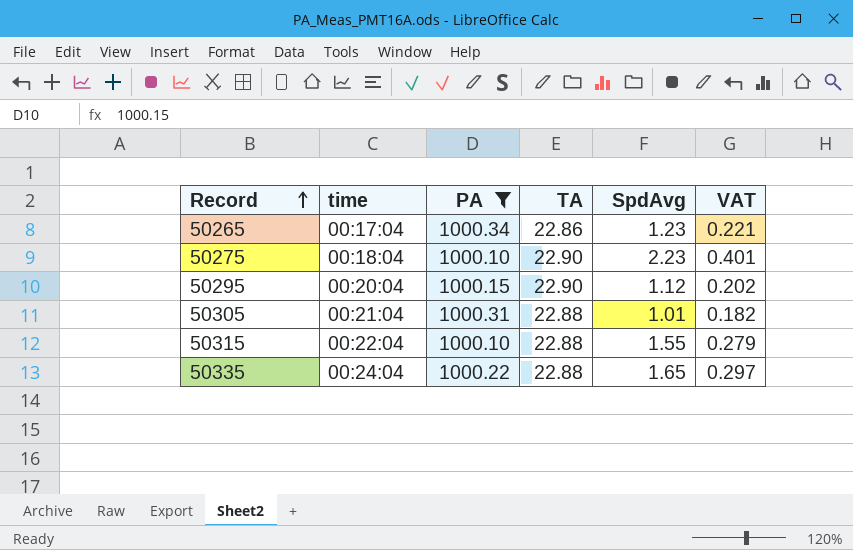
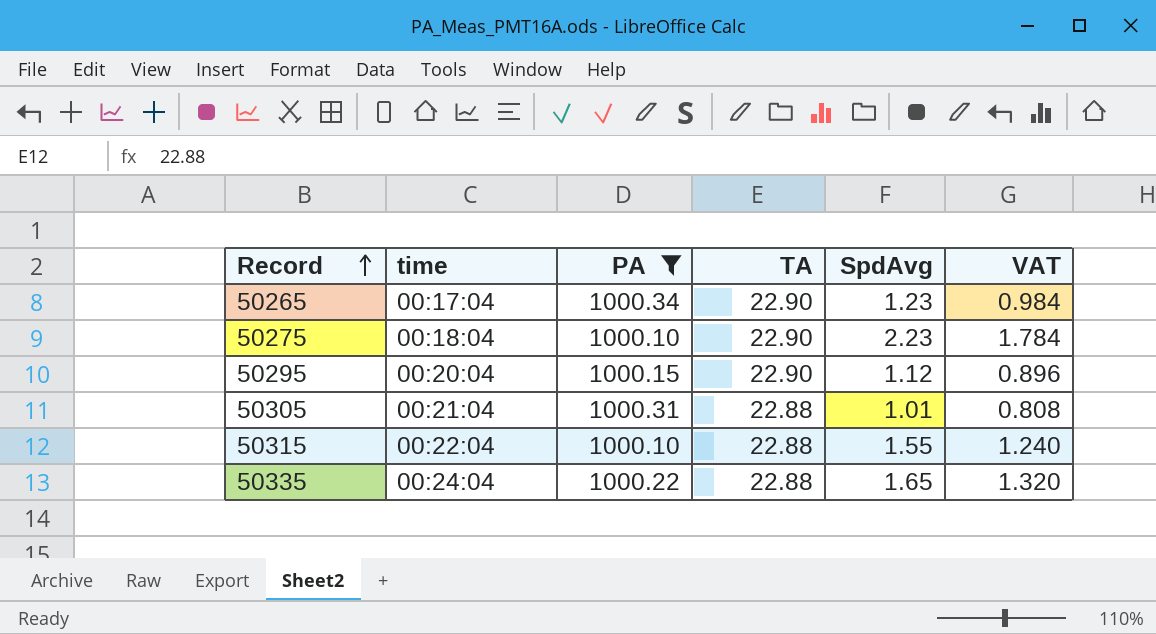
column VAT | formula: [SpdAvg] * 0.18 -> [SpdAvg] * 0.8
50265 | TA: 22.86 -> 22.90

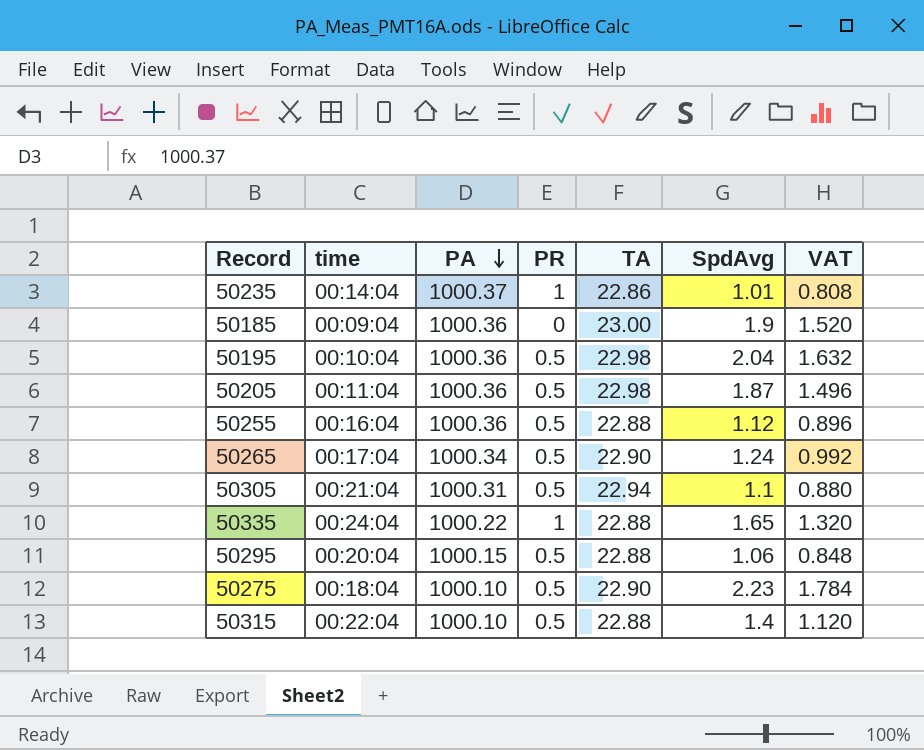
filter: PA <= 1000.34 -> none
row order: Record ascending -> PA descending
column PR | position: none -> 4
50265 | SpdAvg: 1.23 -> 1.24
50265 | VAT: 0.984 -> 0.992
50305 | TA: 22.88 -> 22.94
50305 | SpdAvg: 1.01 -> 1.1
50305 | VAT: 0.808 -> 0.880
50295 | TA: 22.90 -> 22.88
50295 | SpdAvg: 1.12 -> 1.06
50295 | VAT: 0.896 -> 0.848
50315 | SpdAvg: 1.55 -> 1.4
50315 | VAT: 1.240 -> 1.120

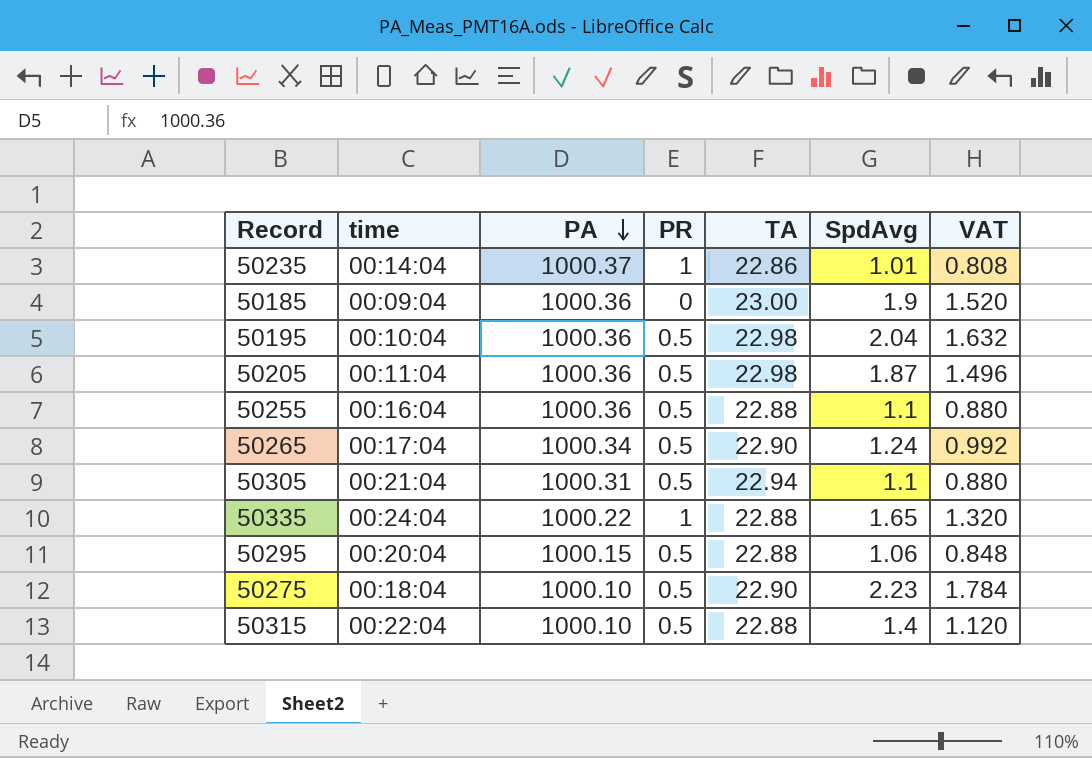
50255 | SpdAvg: 1.12 -> 1.1
50255 | VAT: 0.896 -> 0.880

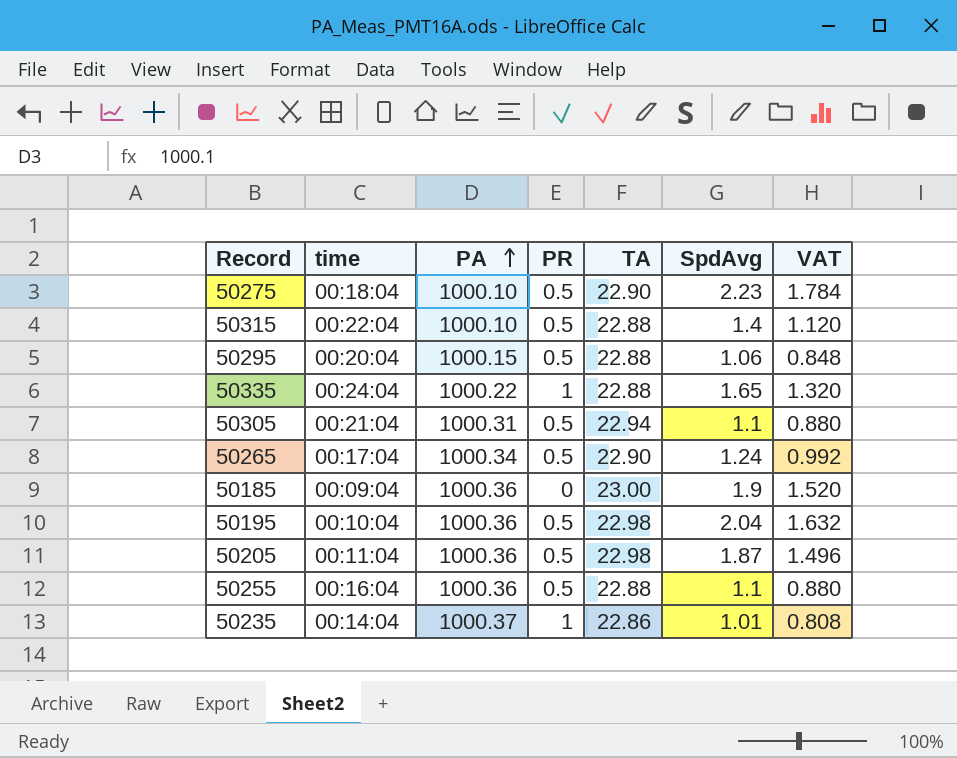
row order: PA descending -> PA ascending

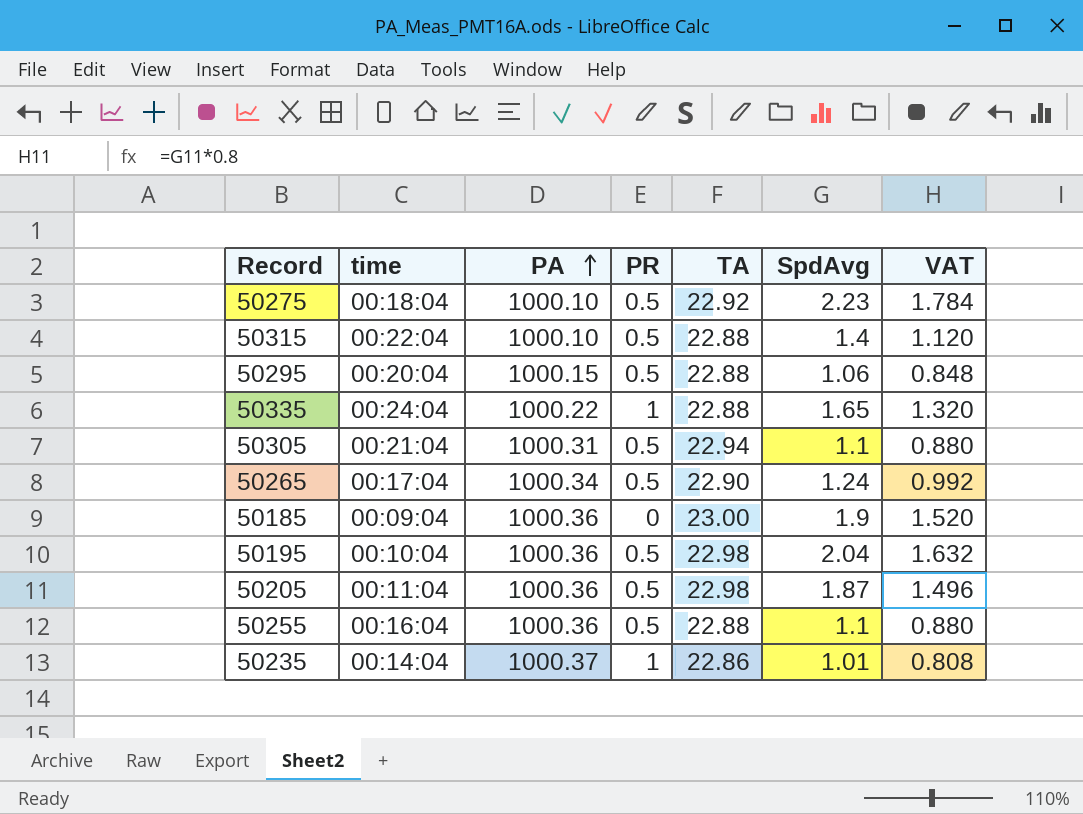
50275 | TA: 22.90 -> 22.92

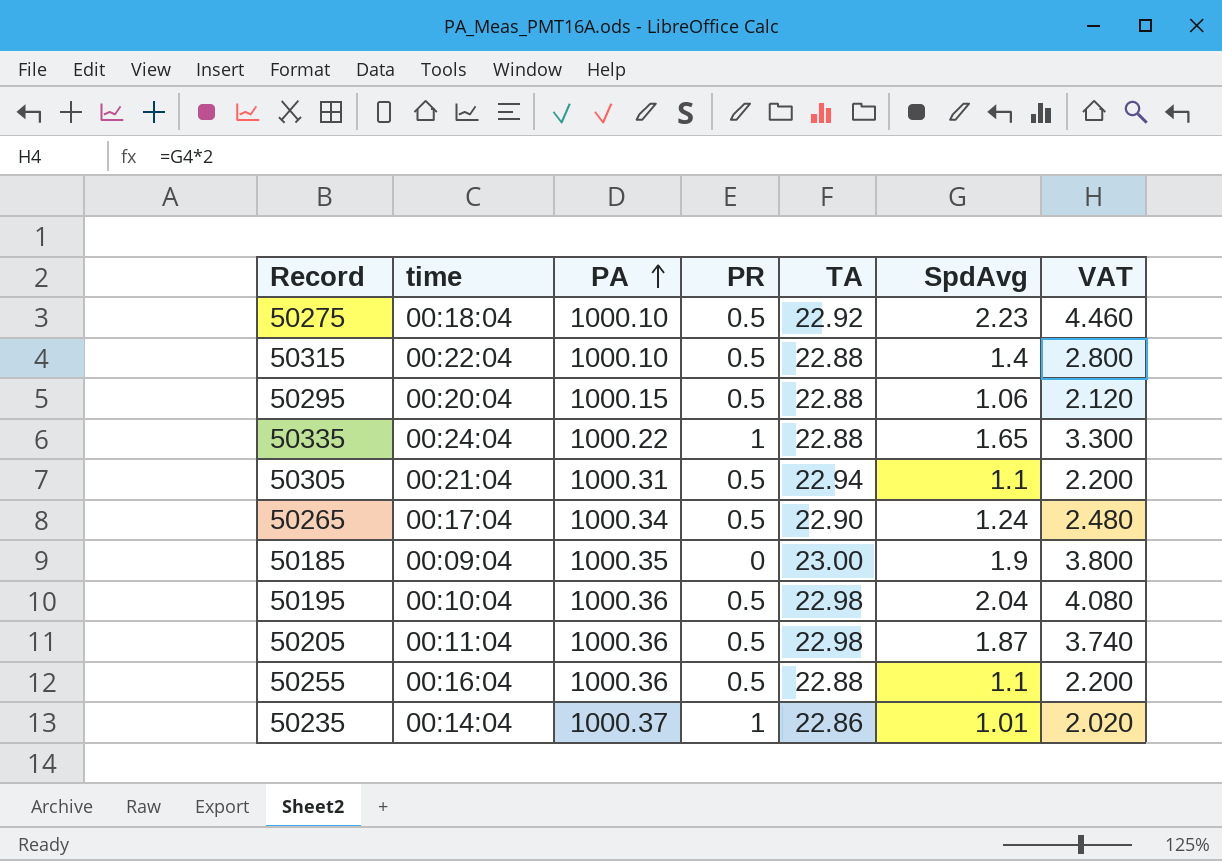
column VAT | formula: [SpdAvg] * 0.8 -> [SpdAvg] * 2
50185 | PA: 1000.36 -> 1000.35

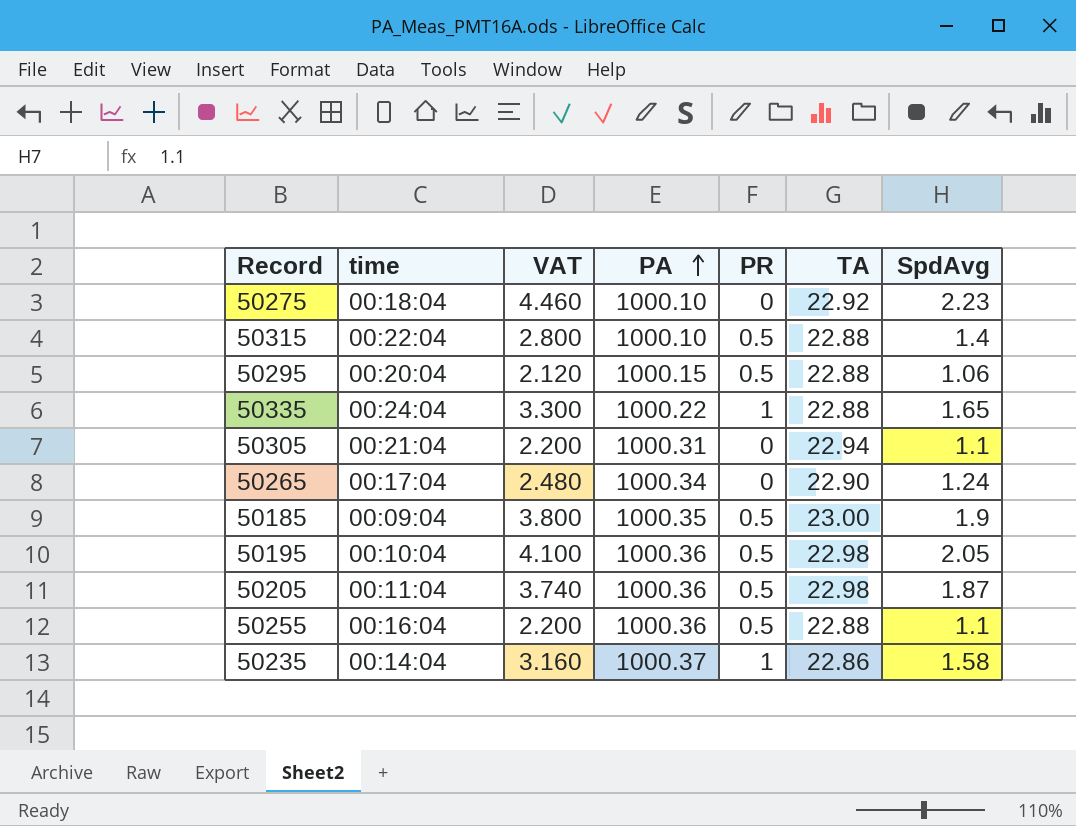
column VAT | position: 7 -> 3
50275 | PR: 0.5 -> 0
50305 | PR: 0.5 -> 0
50265 | PR: 0.5 -> 0
50185 | PR: 0 -> 0.5
50195 | VAT: 4.080 -> 4.100
50195 | SpdAvg: 2.04 -> 2.05
50235 | VAT: 2.020 -> 3.160
50235 | SpdAvg: 1.01 -> 1.58

